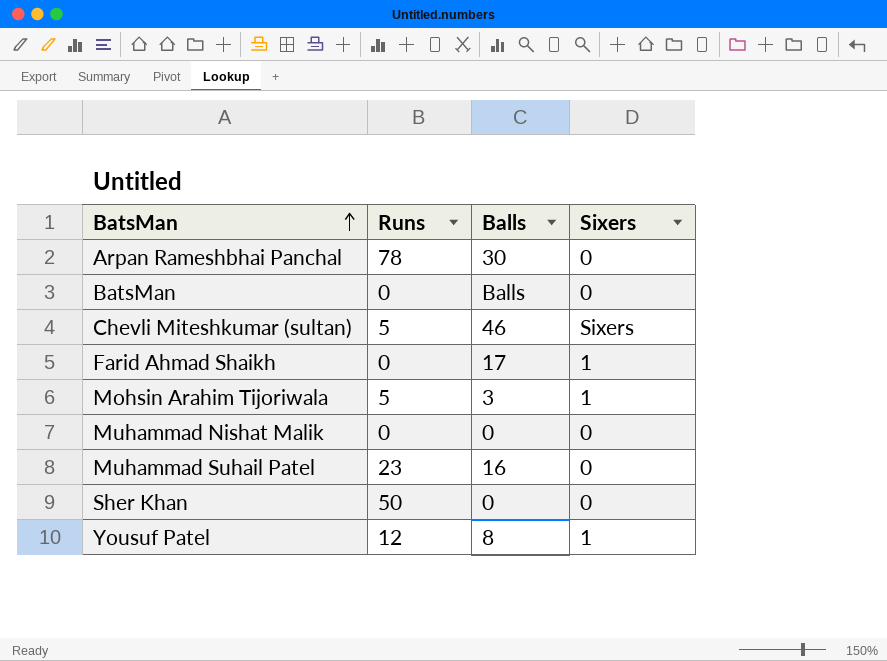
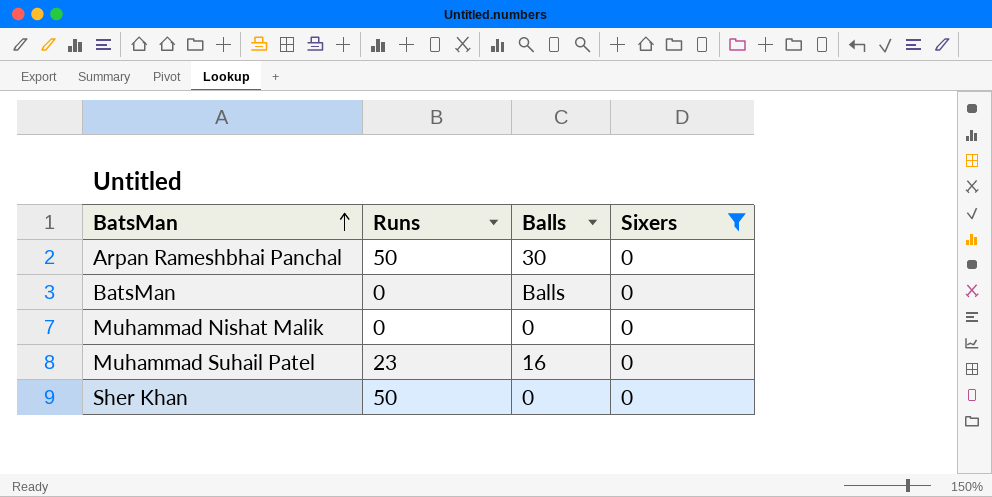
filter: none -> Sixers = 0
Arpan Rameshbhai Panchal | Runs: 78 -> 50

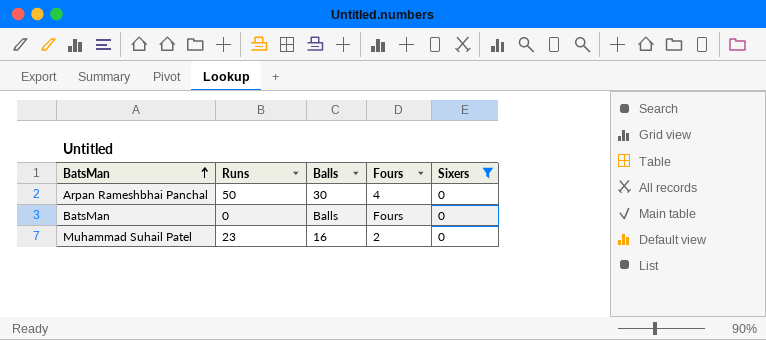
column Fours | position: none -> 4
row Muhammad Nishat Malik: 0 | 0 | 0 -> none
row Sher Khan: 50 | 0 | 0 -> none

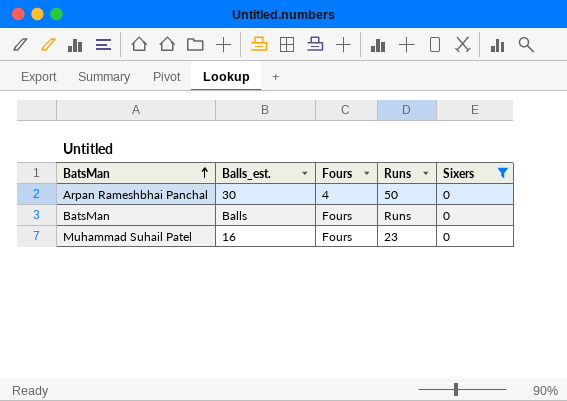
column name: Balls -> Balls_est.
column Runs | position: 2 -> 4
BatsMan | Runs: 0 -> Runs
Muhammad Suhail Patel | Fours: 2 -> Fours

